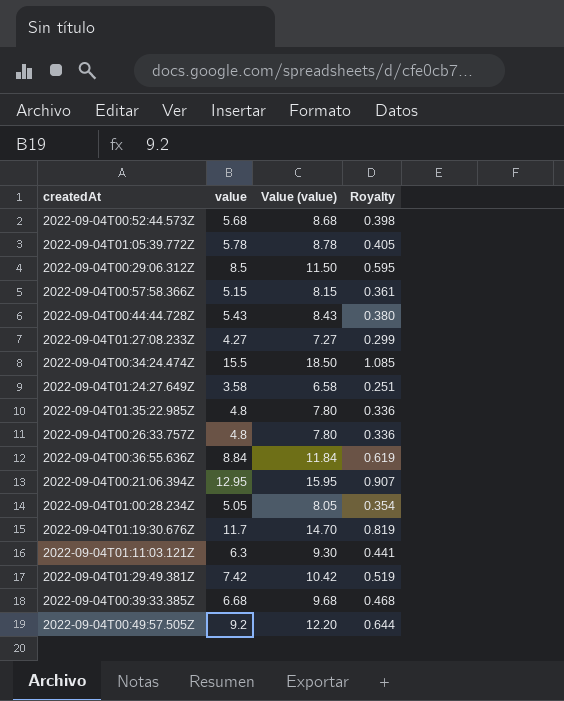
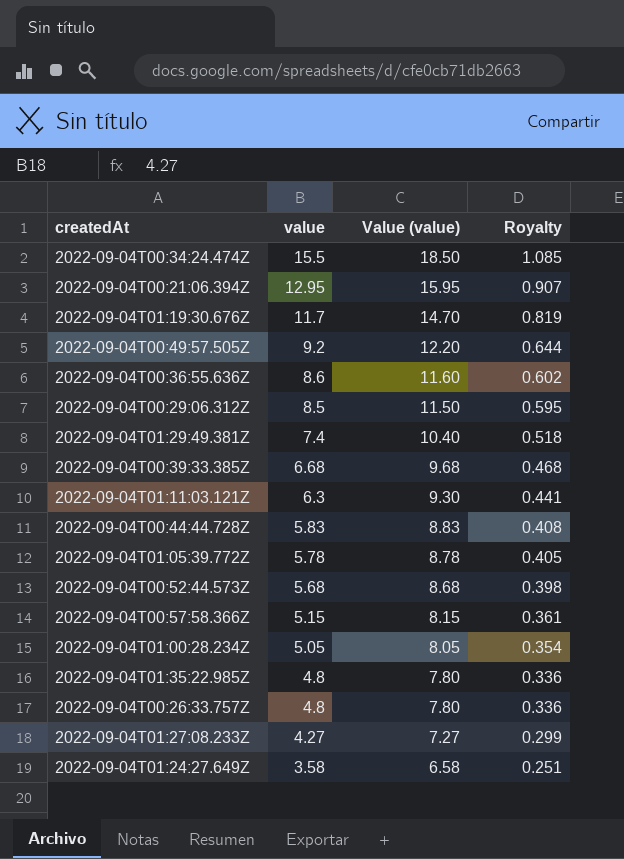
row order: none -> value descending
2022-09-04T00:36:55.636Z | value: 8.84 -> 8.6
2022-09-04T00:36:55.636Z | Value (value): 11.84 -> 11.60
2022-09-04T00:36:55.636Z | Royalty: 0.619 -> 0.602
2022-09-04T01:29:49.381Z | value: 7.42 -> 7.4
2022-09-04T01:29:49.381Z | Value (value): 10.42 -> 10.40
2022-09-04T01:29:49.381Z | Royalty: 0.519 -> 0.518
2022-09-04T00:44:44.728Z | value: 5.43 -> 5.83
2022-09-04T00:44:44.728Z | Value (value): 8.43 -> 8.83
2022-09-04T00:44:44.728Z | Royalty: 0.380 -> 0.408

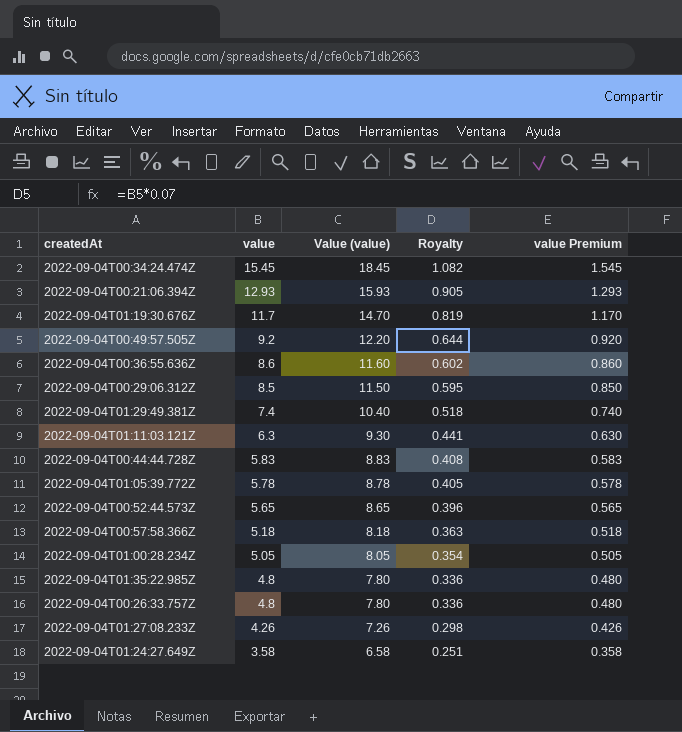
column value Premium | formula: none -> [value] * 0.1
row 2022-09-04T00:39:33.385Z: 6.68 | 9.68 | 0.468 -> none
2022-09-04T00:34:24.474Z | value: 15.5 -> 15.45
2022-09-04T00:34:24.474Z | Value (value): 18.50 -> 18.45
2022-09-04T00:34:24.474Z | Royalty: 1.085 -> 1.082
2022-09-04T00:21:06.394Z | value: 12.95 -> 12.93
2022-09-04T00:21:06.394Z | Value (value): 15.95 -> 15.93
2022-09-04T00:21:06.394Z | Royalty: 0.907 -> 0.905
2022-09-04T00:52:44.573Z | value: 5.68 -> 5.65
2022-09-04T00:52:44.573Z | Value (value): 8.68 -> 8.65
2022-09-04T00:52:44.573Z | Royalty: 0.398 -> 0.396
2022-09-04T00:57:58.366Z | value: 5.15 -> 5.18
2022-09-04T00:57:58.366Z | Value (value): 8.15 -> 8.18
2022-09-04T00:57:58.366Z | Royalty: 0.361 -> 0.363
2022-09-04T01:27:08.233Z | value: 4.27 -> 4.26
2022-09-04T01:27:08.233Z | Value (value): 7.27 -> 7.26
2022-09-04T01:27:08.233Z | Royalty: 0.299 -> 0.298

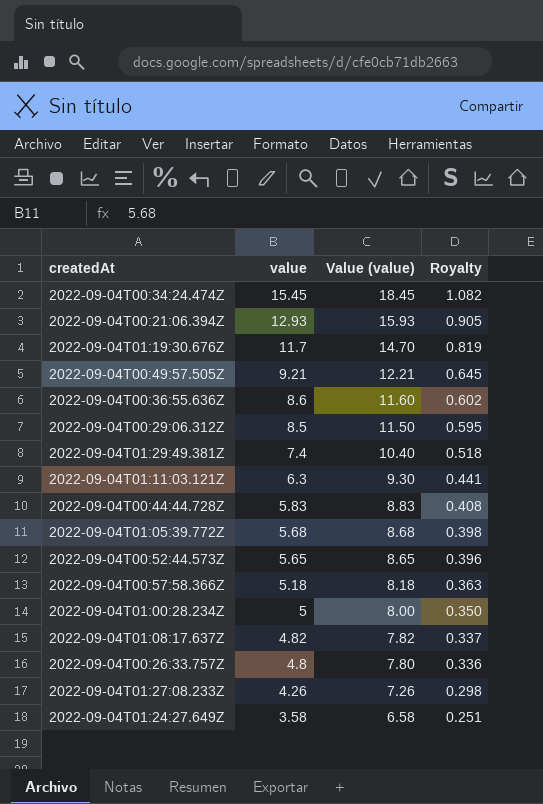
column value Premium | formula: [value] * 0.1 -> none
row 2022-09-04T01:35:22.985Z: 4.8 | 7.80 | 0.336 | 0.480 -> none
2022-09-04T00:49:57.505Z | value: 9.2 -> 9.21
2022-09-04T00:49:57.505Z | Value (value): 12.20 -> 12.21
2022-09-04T00:49:57.505Z | Royalty: 0.644 -> 0.645
2022-09-04T01:05:39.772Z | value: 5.78 -> 5.68
2022-09-04T01:05:39.772Z | Value (value): 8.78 -> 8.68
2022-09-04T01:05:39.772Z | Royalty: 0.405 -> 0.398
2022-09-04T01:00:28.234Z | value: 5.05 -> 5
2022-09-04T01:00:28.234Z | Value (value): 8.05 -> 8.00
2022-09-04T01:00:28.234Z | Royalty: 0.354 -> 0.350
row 2022-09-04T01:08:17.637Z: none -> 4.82 | 7.82 | 0.337

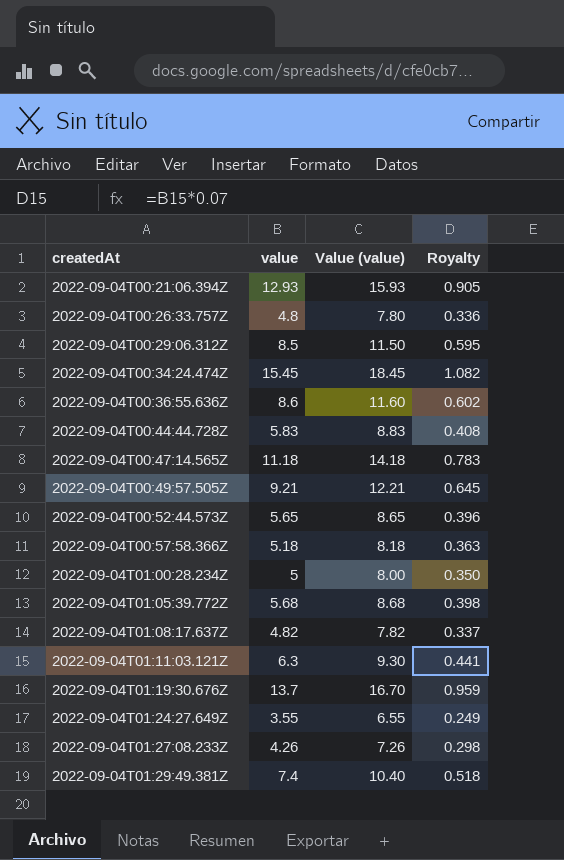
row order: value descending -> createdAt ascending
row 2022-09-04T00:47:14.565Z: none -> 11.18 | 14.18 | 0.783
2022-09-04T01:19:30.676Z | value: 11.7 -> 13.7
2022-09-04T01:19:30.676Z | Value (value): 14.70 -> 16.70
2022-09-04T01:19:30.676Z | Royalty: 0.819 -> 0.959
2022-09-04T01:24:27.649Z | value: 3.58 -> 3.55
2022-09-04T01:24:27.649Z | Value (value): 6.58 -> 6.55
2022-09-04T01:24:27.649Z | Royalty: 0.251 -> 0.249

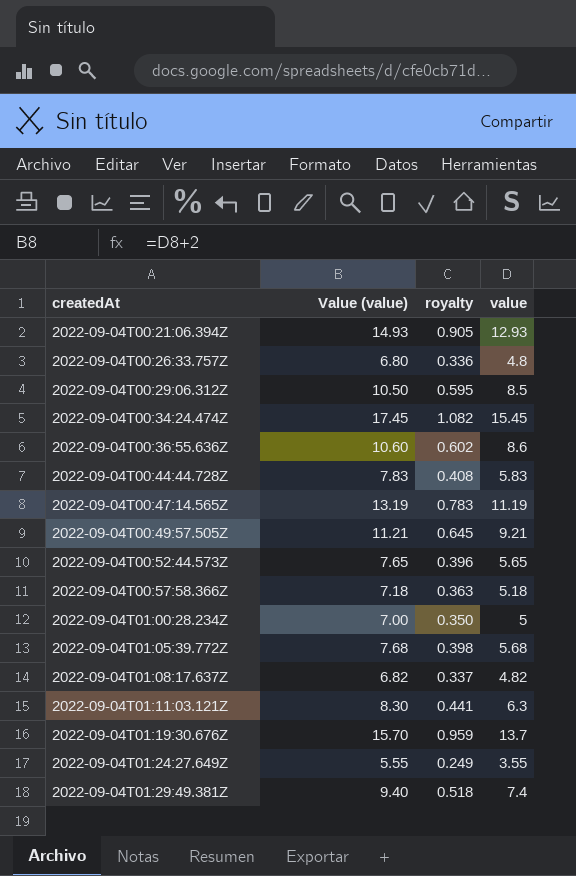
column Value (value) | formula: [value] + 3 -> [value] + 2
column name: Royalty -> royalty
column value | position: 2 -> 4
row 2022-09-04T01:27:08.233Z: 4.26 | 7.26 | 0.298 -> none
2022-09-04T00:47:14.565Z | value: 11.18 -> 11.19

